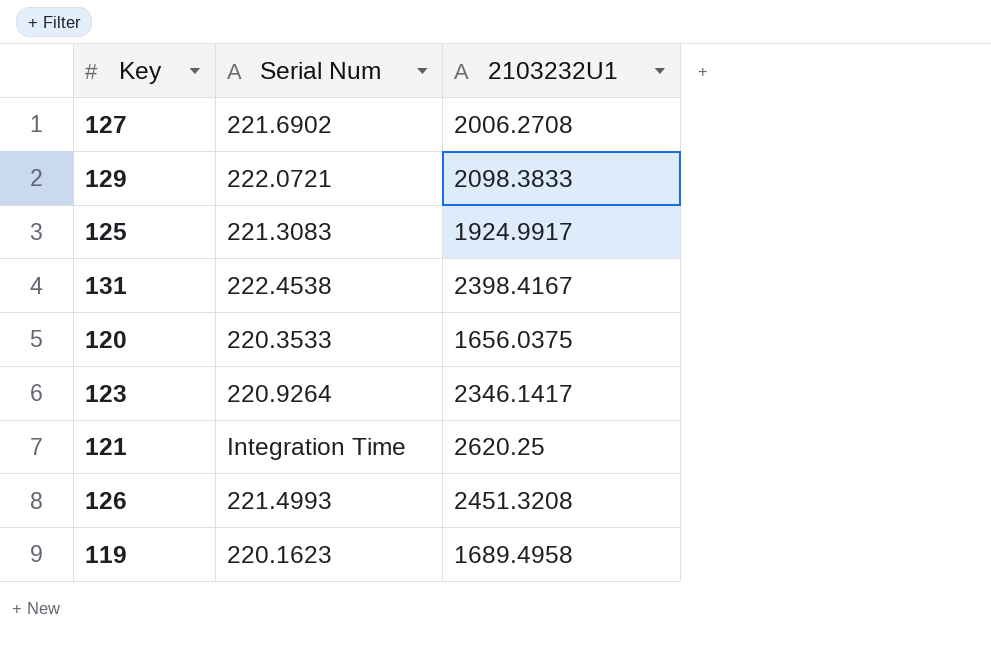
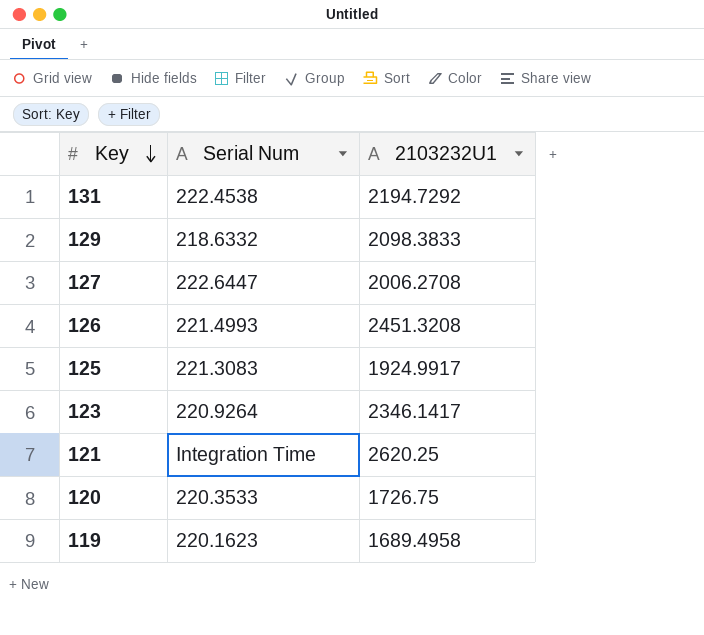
row order: none -> Key descending
131 | 2103232U1: 2398.4167 -> 2194.7292
129 | Serial Num: 222.0721 -> 218.6332
127 | Serial Num: 221.6902 -> 222.6447
120 | 2103232U1: 1656.0375 -> 1726.75

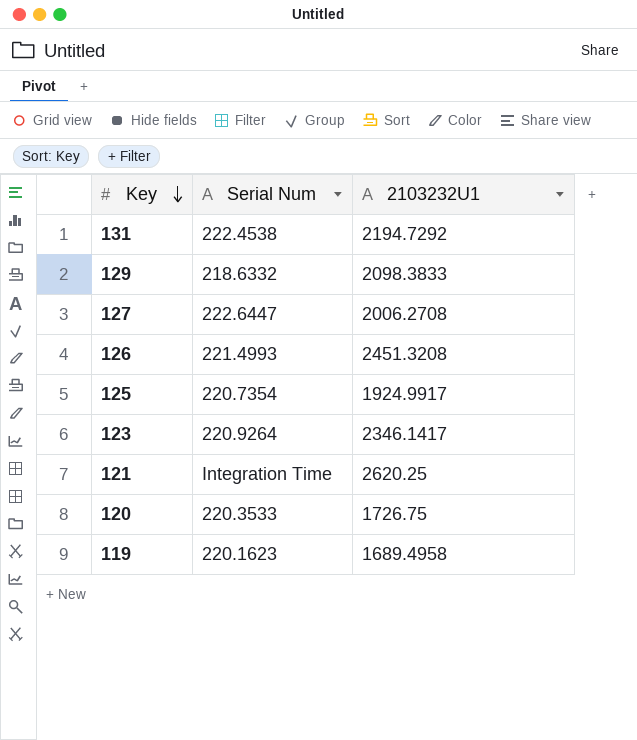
125 | Serial Num: 221.3083 -> 220.7354

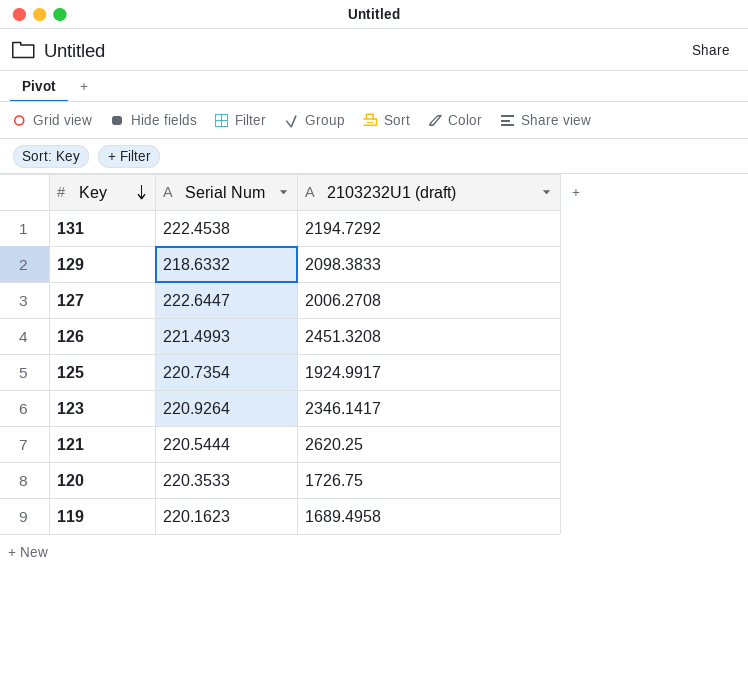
column name: 2103232U1 -> 2103232U1 (draft)
121 | Serial Num: Integration Time -> 220.5444

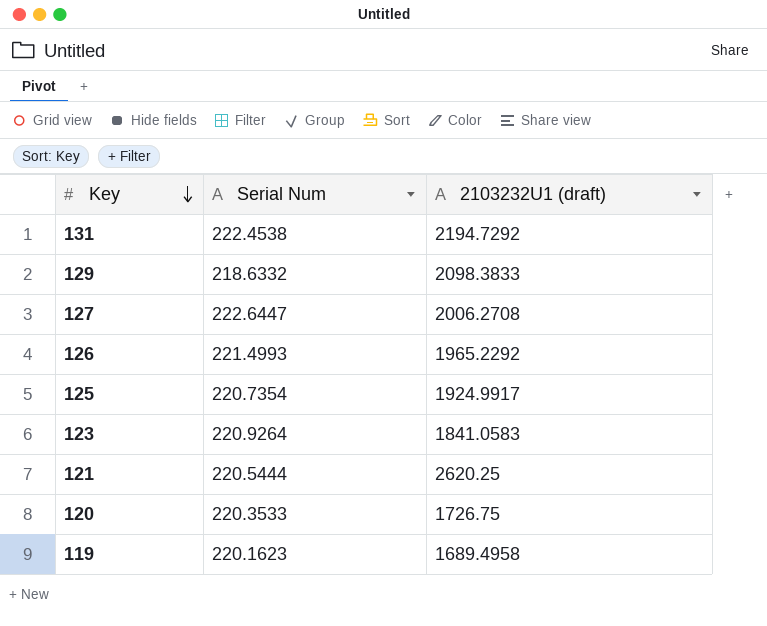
126 | 2103232U1 (draft): 2451.3208 -> 1965.2292
123 | 2103232U1 (draft): 2346.1417 -> 1841.0583

